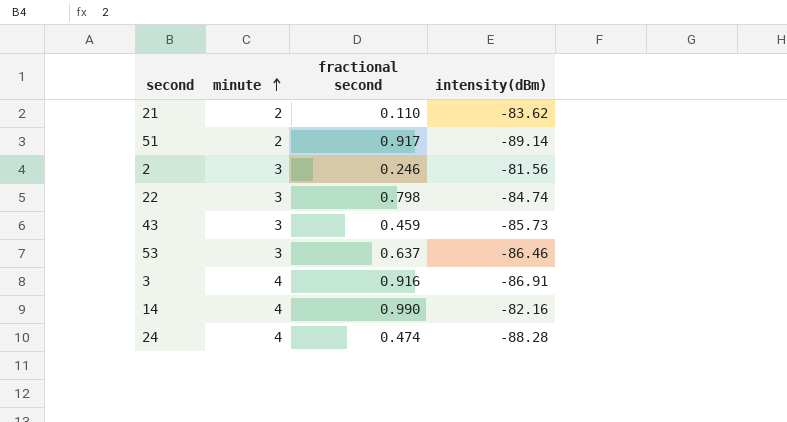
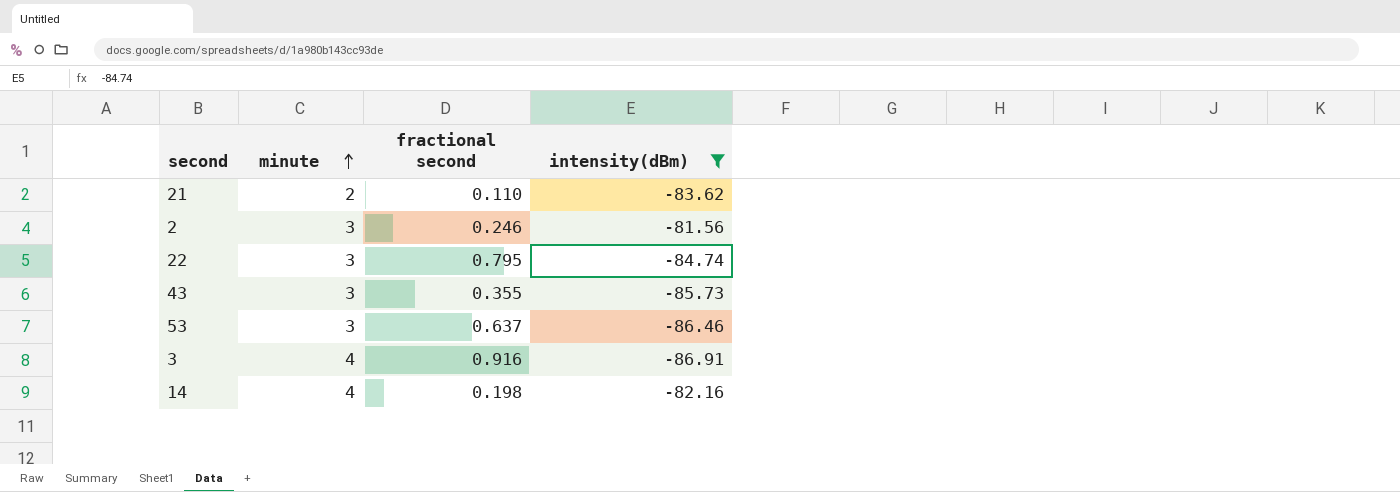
filter: none -> intensity(dBm) >= -86.91
22 | fractional second: 0.798 -> 0.795
43 | fractional second: 0.459 -> 0.355
14 | fractional second: 0.990 -> 0.198

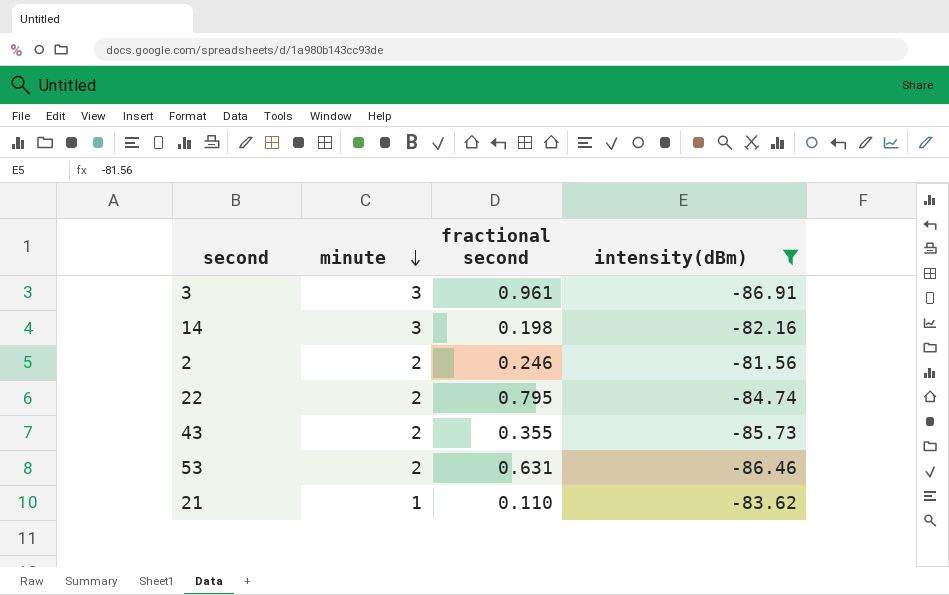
row order: minute ascending -> minute descending
3 | minute: 4 -> 3
3 | fractional second: 0.916 -> 0.961
14 | minute: 4 -> 3
2 | minute: 3 -> 2
22 | minute: 3 -> 2
43 | minute: 3 -> 2
53 | minute: 3 -> 2
53 | fractional second: 0.637 -> 0.631
21 | minute: 2 -> 1

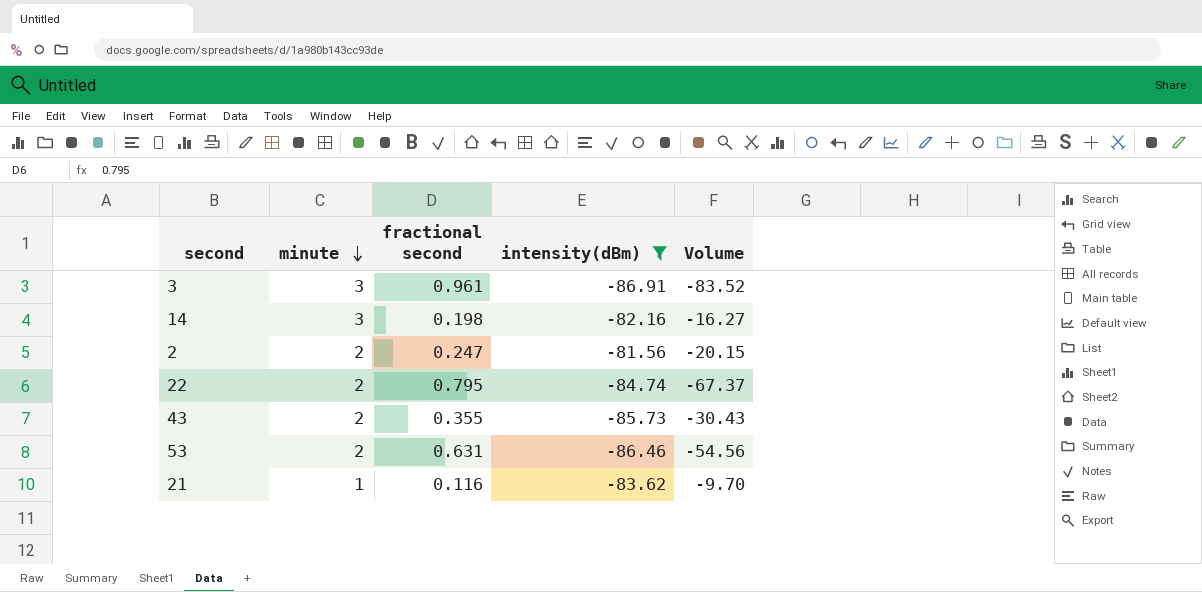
column Volume | formula: none -> [fractional second] * [intensity(dBm)]
2 | fractional second: 0.246 -> 0.247
21 | fractional second: 0.110 -> 0.116

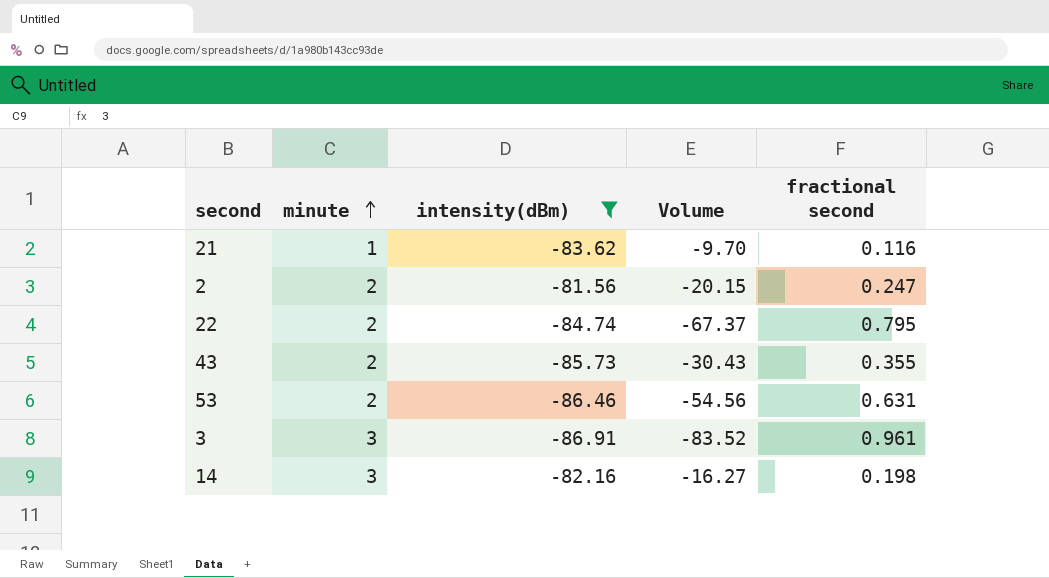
row order: minute descending -> minute ascending
column fractional second | position: 3 -> 5

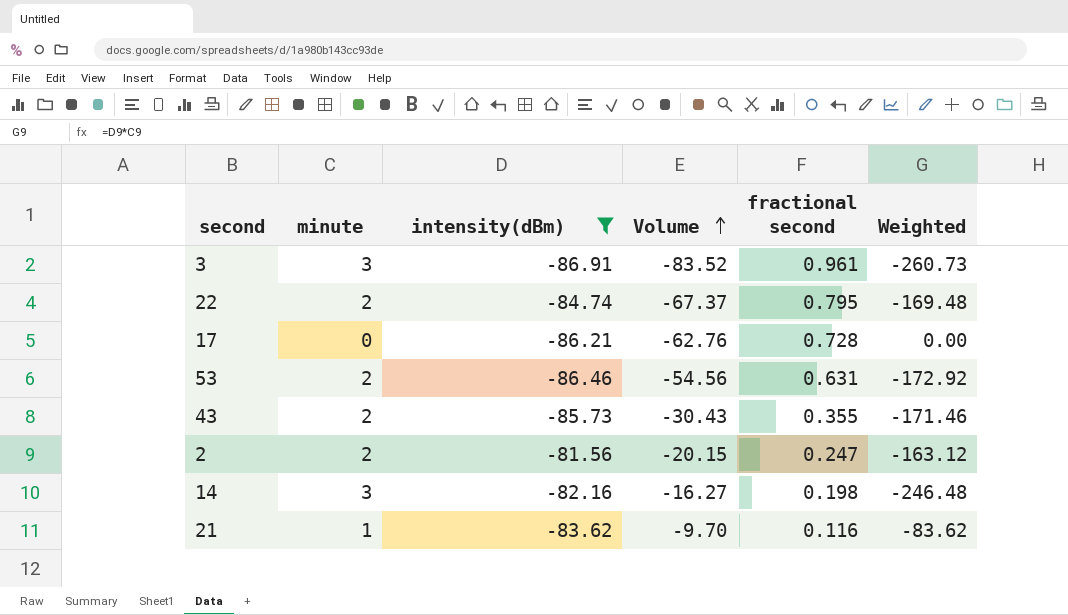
row order: minute ascending -> Volume ascending
column Weighted | formula: none -> [minute] * [intensity(dBm)]
row 17: none -> 0 | -86.21 | -62.76 | 0.728 | 0.00

